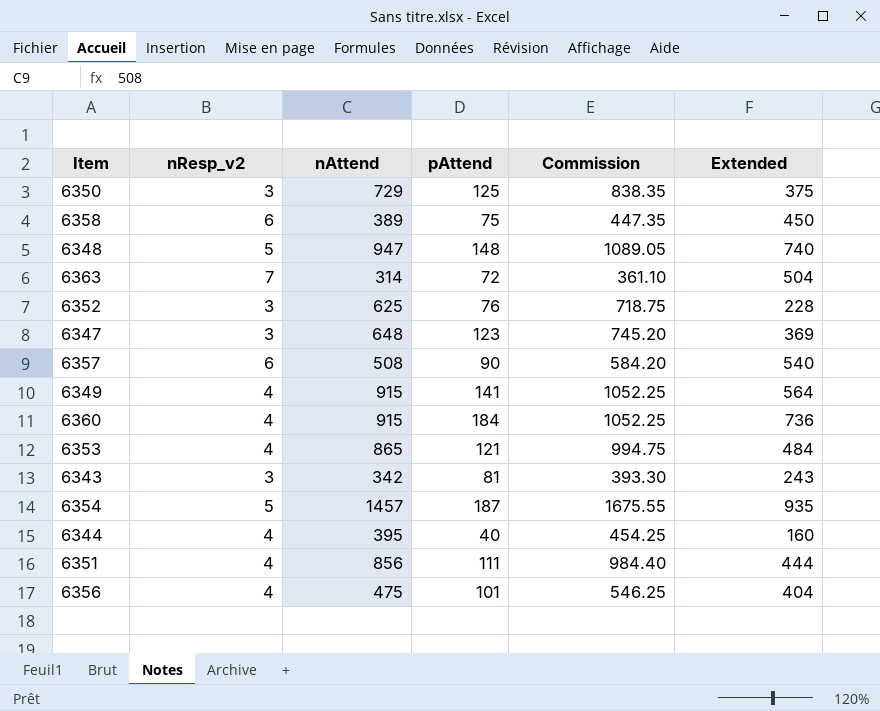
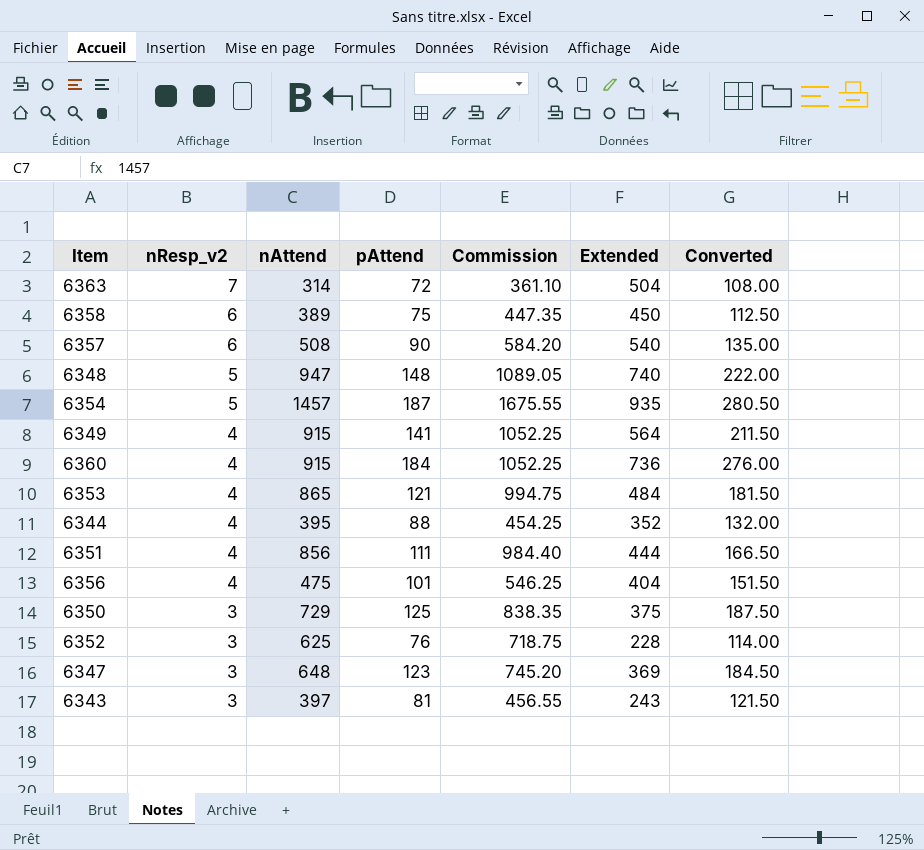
row order: none -> nResp_v2 descending
column Converted | formula: none -> [pAttend] * 1.5
6344 | pAttend: 40 -> 88
6344 | Extended: 160 -> 352
6343 | nAttend: 342 -> 397
6343 | Commission: 393.30 -> 456.55

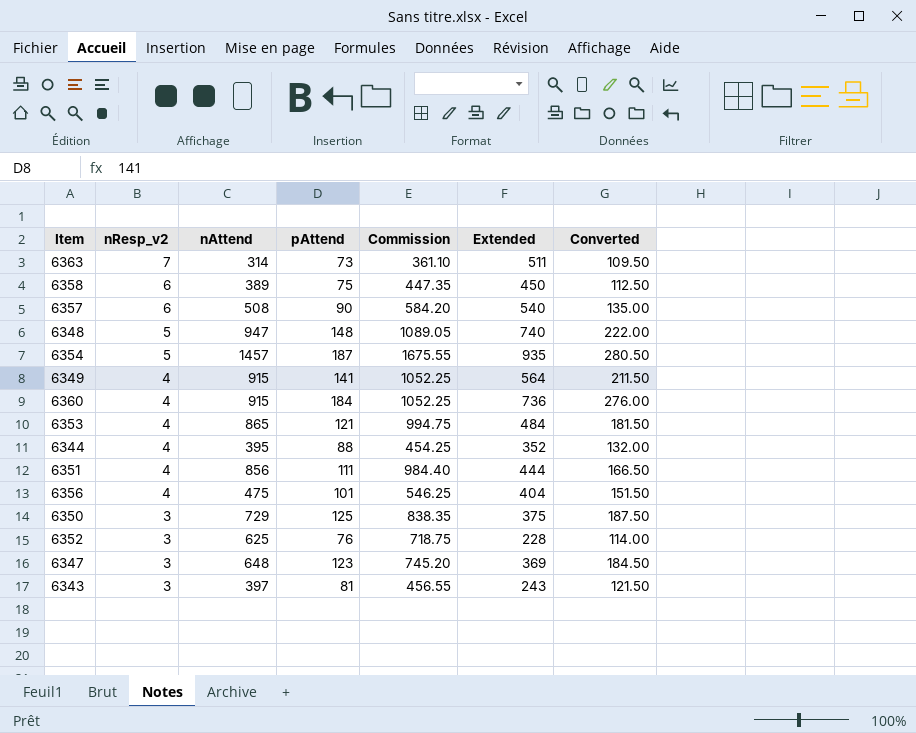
6363 | pAttend: 72 -> 73
6363 | Extended: 504 -> 511
6363 | Converted: 108.00 -> 109.50

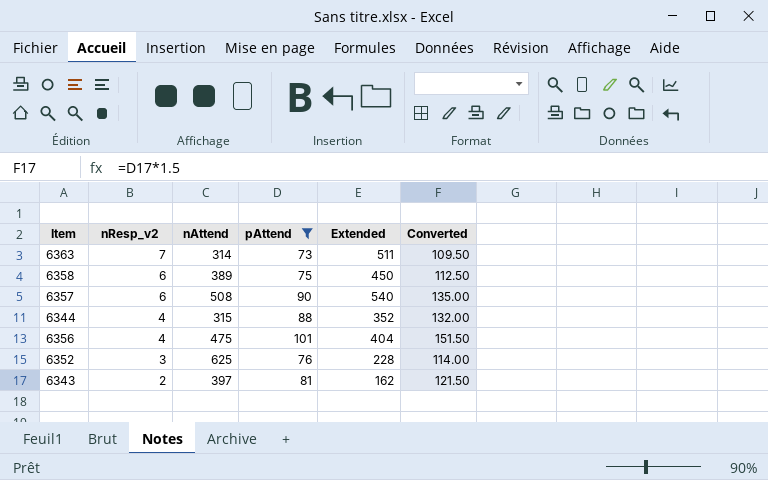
filter: none -> pAttend <= 101
column Commission | formula: [nAttend] * 1.15 -> none
6344 | nAttend: 395 -> 315
6343 | nResp_v2: 3 -> 2
6343 | Extended: 243 -> 162

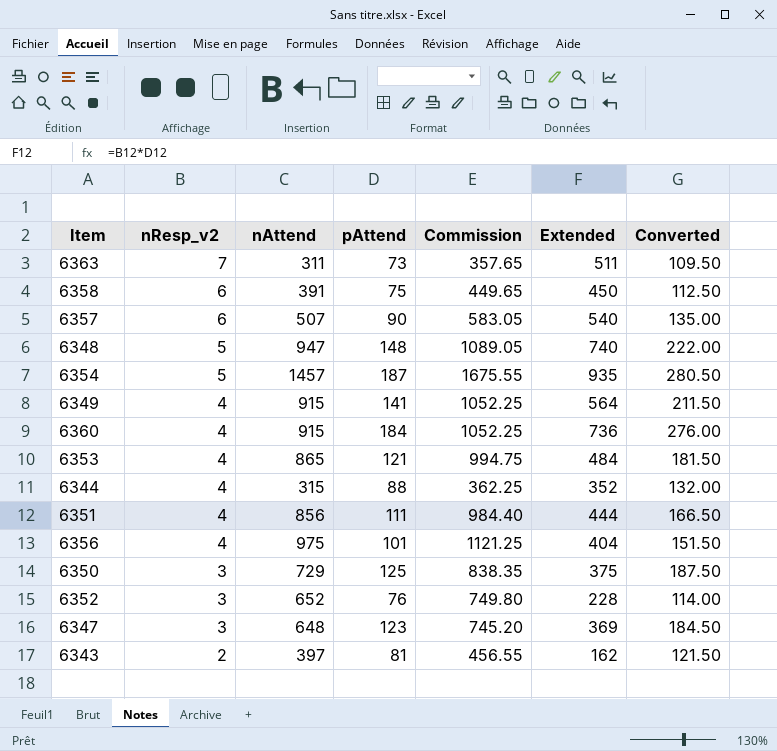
filter: pAttend <= 101 -> none
column Commission | formula: none -> [nAttend] * 1.15
6363 | nAttend: 314 -> 311
6358 | nAttend: 389 -> 391
6357 | nAttend: 508 -> 507
6356 | nAttend: 475 -> 975
6352 | nAttend: 625 -> 652

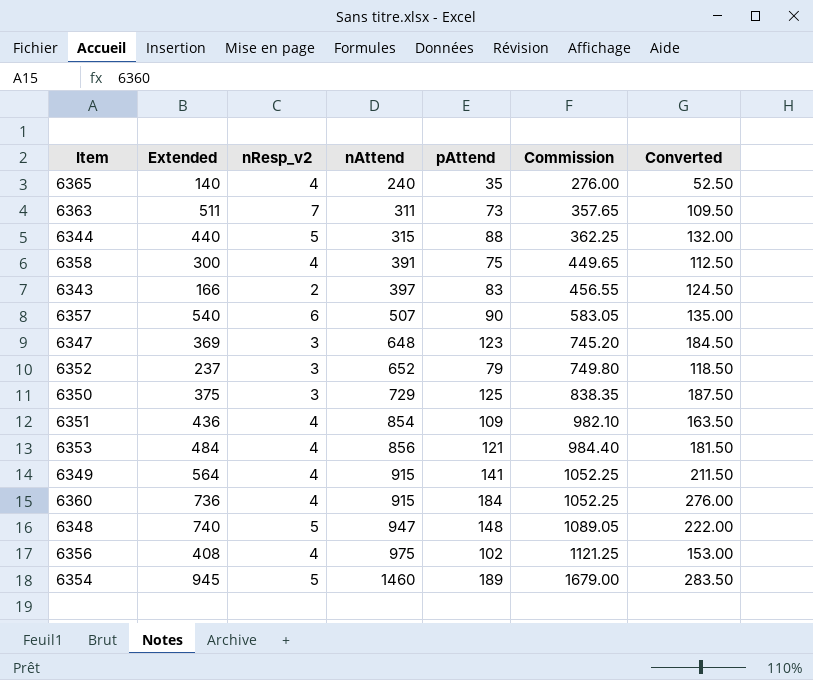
row order: nResp_v2 descending -> nAttend ascending
column Extended | position: 6 -> 2
row 6365: none -> 140 | 4 | 240 | 35 | 276.00 | 52.50
6344 | Extended: 352 -> 440
6344 | nResp_v2: 4 -> 5
6358 | Extended: 450 -> 300
6358 | nResp_v2: 6 -> 4
6343 | Extended: 162 -> 166
6343 | pAttend: 81 -> 83
6343 | Converted: 121.50 -> 124.50
6352 | Extended: 228 -> 237
6352 | pAttend: 76 -> 79
6352 | Converted: 114.00 -> 118.50
6351 | Extended: 444 -> 436
6351 | nAttend: 856 -> 854
6351 | pAttend: 111 -> 109
6351 | Commission: 984.40 -> 982.10
6351 | Converted: 166.50 -> 163.50
6353 | nAttend: 865 -> 856
6353 | Commission: 994.75 -> 984.40
6356 | Extended: 404 -> 408
6356 | pAttend: 101 -> 102
6356 | Converted: 151.50 -> 153.00
6354 | Extended: 935 -> 945
6354 | nAttend: 1457 -> 1460
6354 | pAttend: 187 -> 189
6354 | Commission: 1675.55 -> 1679.00
6354 | Converted: 280.50 -> 283.50

